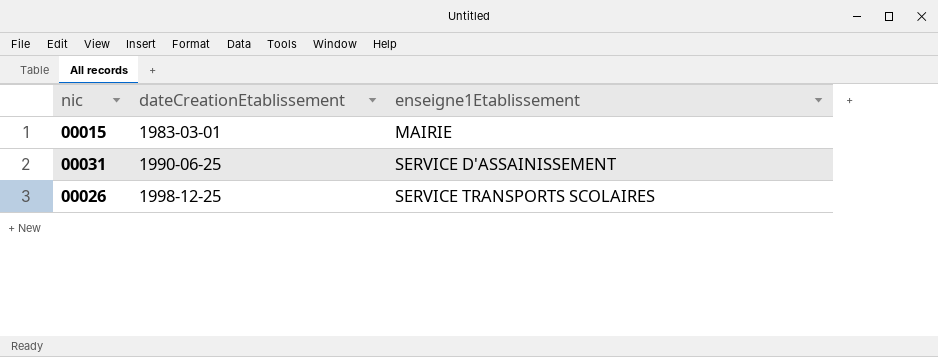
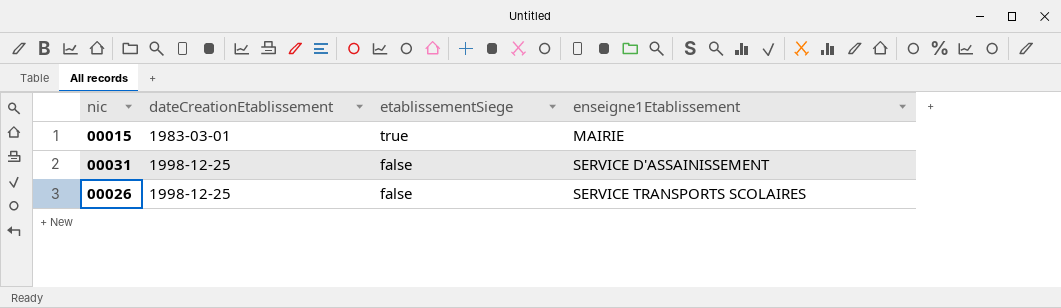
column etablissementSiege | position: none -> 3
00031 | dateCreationEtablissement: 1990-06-25 -> 1998-12-25

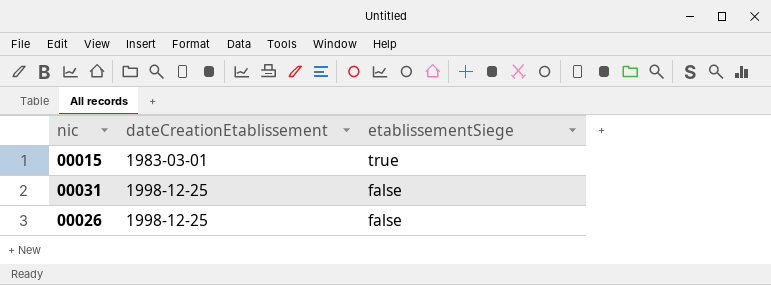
column enseigne1Etablissement | position: 4 -> none

